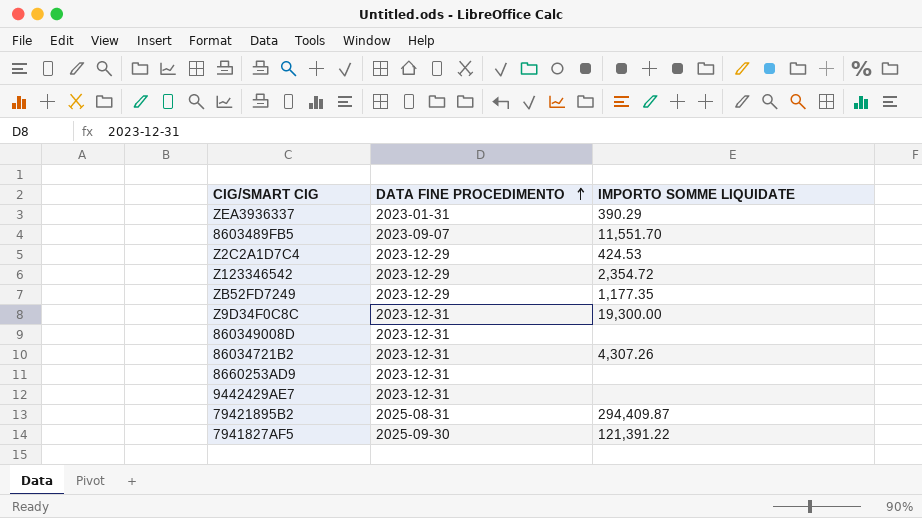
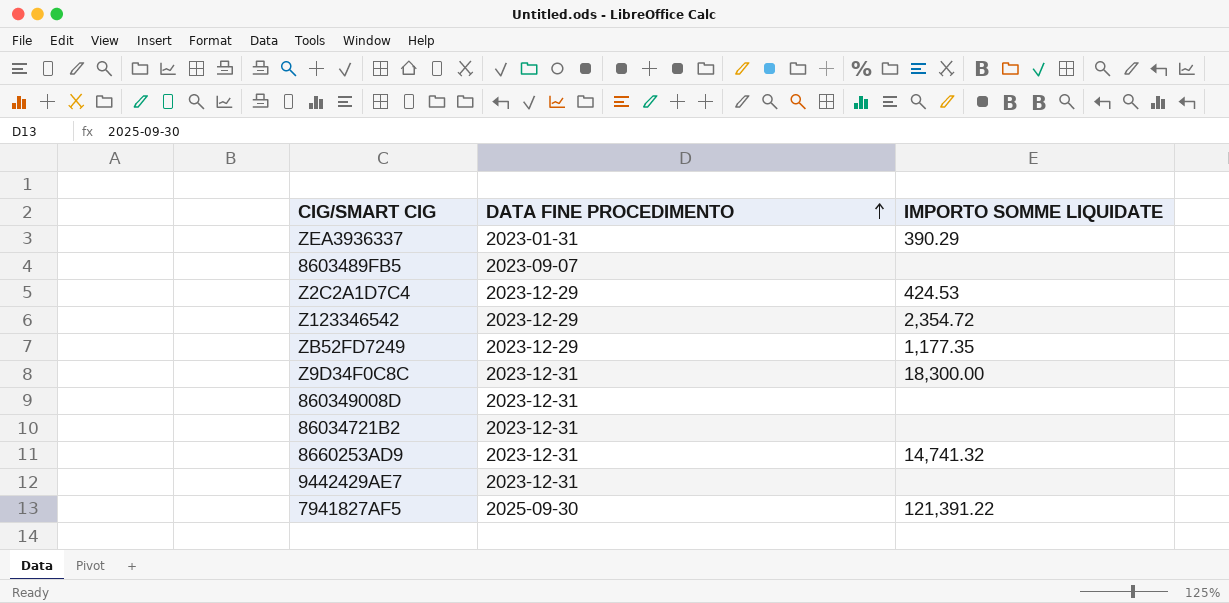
row 79421895B2: 2025-08-31 | 294,409.87 -> none
8603489FB5 | IMPORTO SOMME LIQUIDATE: 11,551.70 -> none
Z9D34F0C8C | IMPORTO SOMME LIQUIDATE: 19,300.00 -> 18,300.00
86034721B2 | IMPORTO SOMME LIQUIDATE: 4,307.26 -> none
8660253AD9 | IMPORTO SOMME LIQUIDATE: none -> 14,741.32

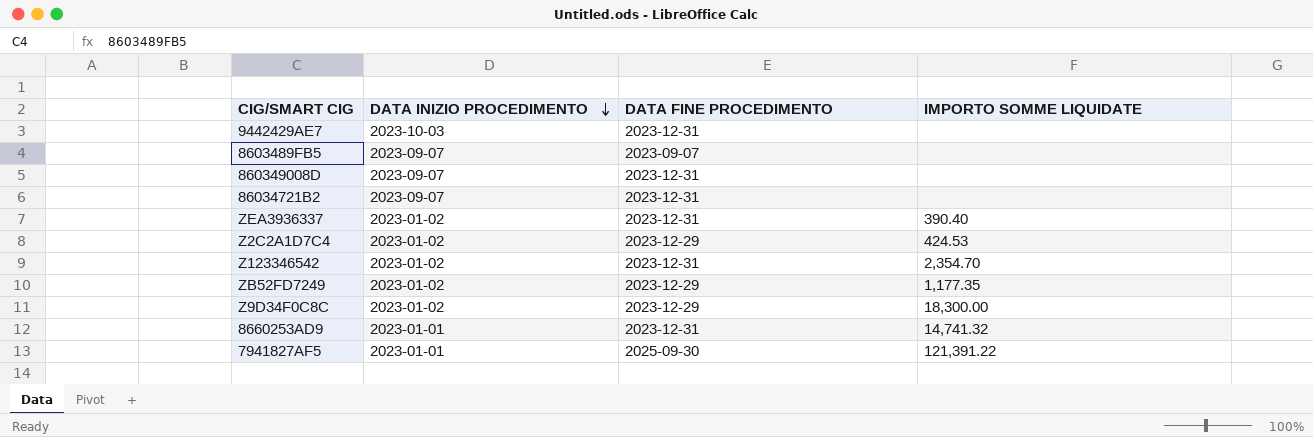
row order: DATA FINE PROCEDIMENTO ascending -> DATA INIZIO PROCEDIMENTO descending
column DATA INIZIO PROCEDIMENTO | position: none -> 2
ZEA3936337 | DATA FINE PROCEDIMENTO: 2023-01-31 -> 2023-12-31
ZEA3936337 | IMPORTO SOMME LIQUIDATE: 390.29 -> 390.40
Z123346542 | DATA FINE PROCEDIMENTO: 2023-12-29 -> 2023-12-31
Z123346542 | IMPORTO SOMME LIQUIDATE: 2,354.72 -> 2,354.70
Z9D34F0C8C | DATA FINE PROCEDIMENTO: 2023-12-31 -> 2023-12-29

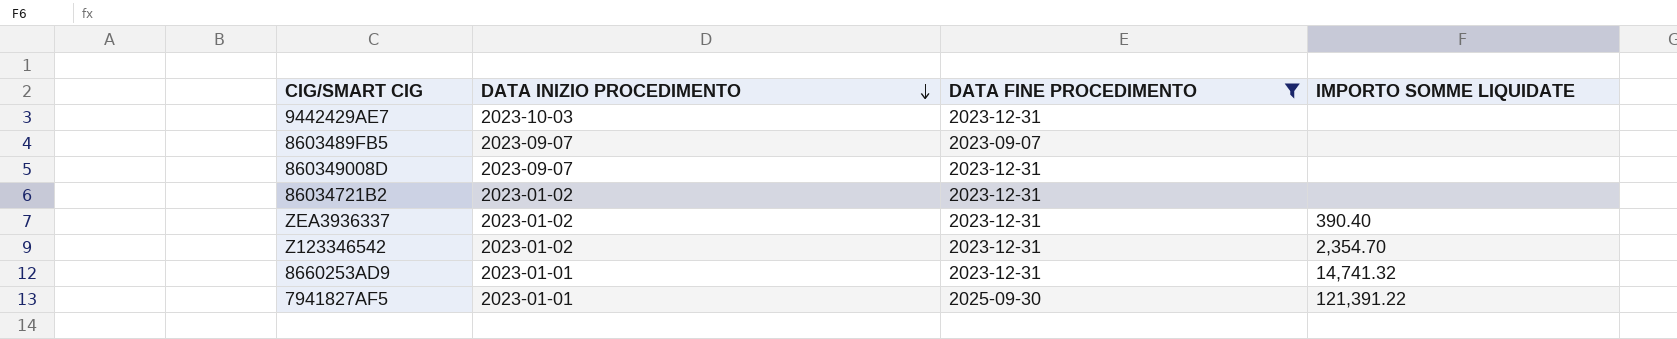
filter: none -> DATA FINE PROCEDIMENTO != 2023-12-29
86034721B2 | DATA INIZIO PROCEDIMENTO: 2023-09-07 -> 2023-01-02

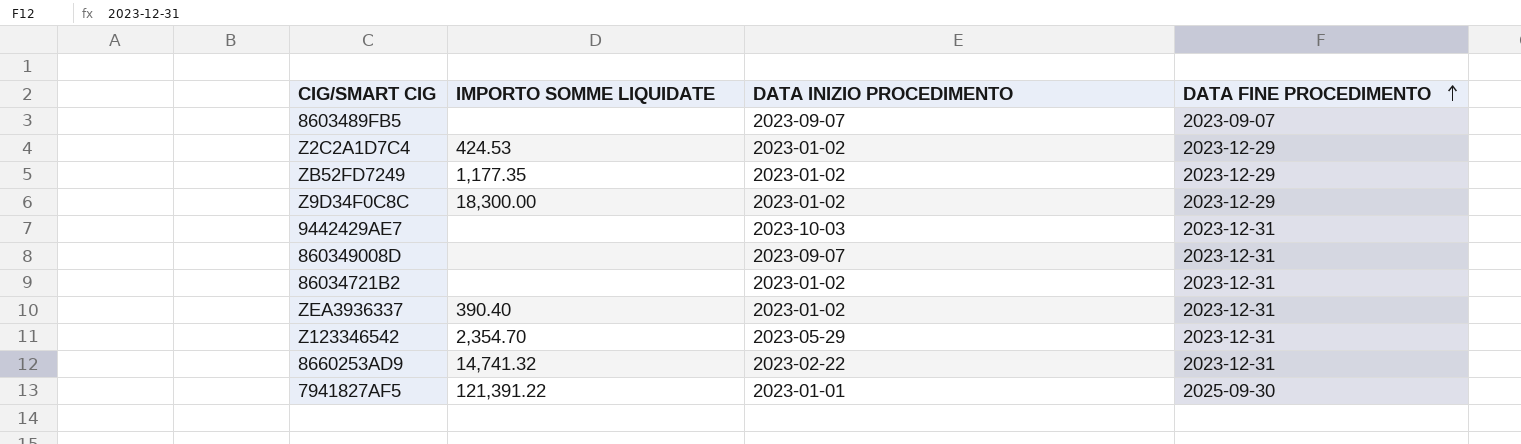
filter: DATA FINE PROCEDIMENTO != 2023-12-29 -> none
row order: DATA INIZIO PROCEDIMENTO descending -> DATA FINE PROCEDIMENTO ascending
column IMPORTO SOMME LIQUIDATE | position: 4 -> 2
Z123346542 | DATA INIZIO PROCEDIMENTO: 2023-01-02 -> 2023-05-29
8660253AD9 | DATA INIZIO PROCEDIMENTO: 2023-01-01 -> 2023-02-22

